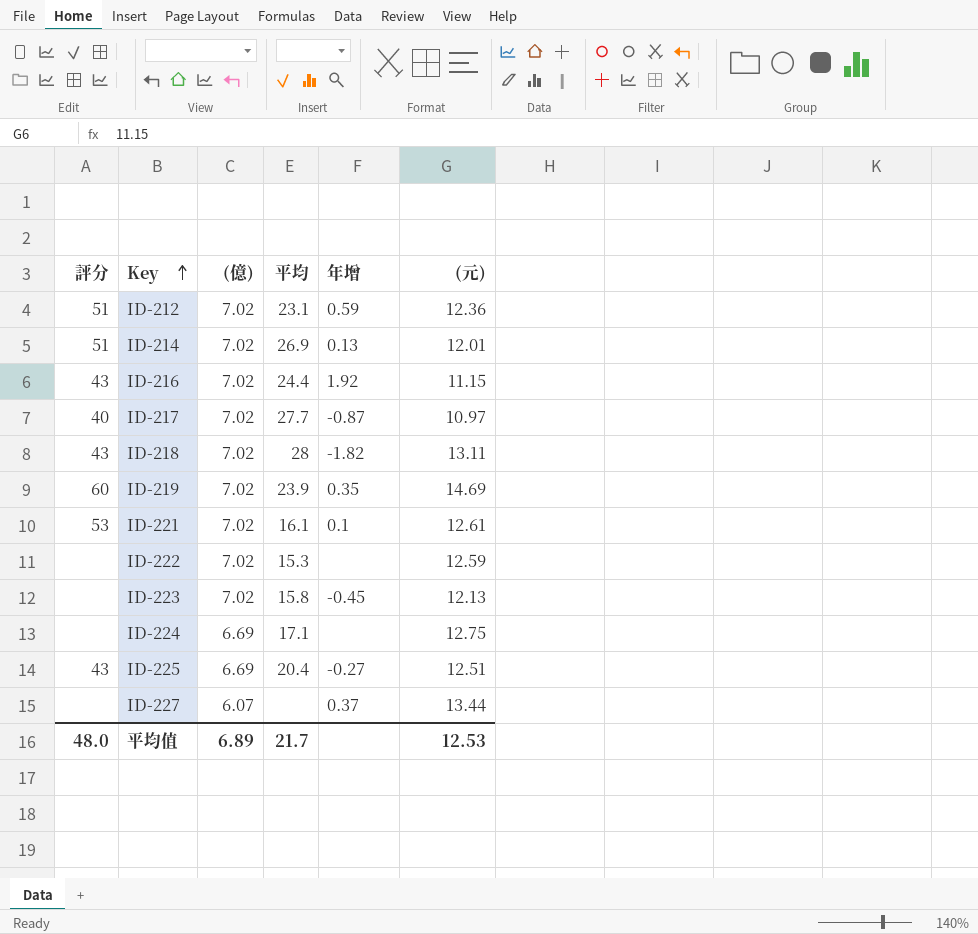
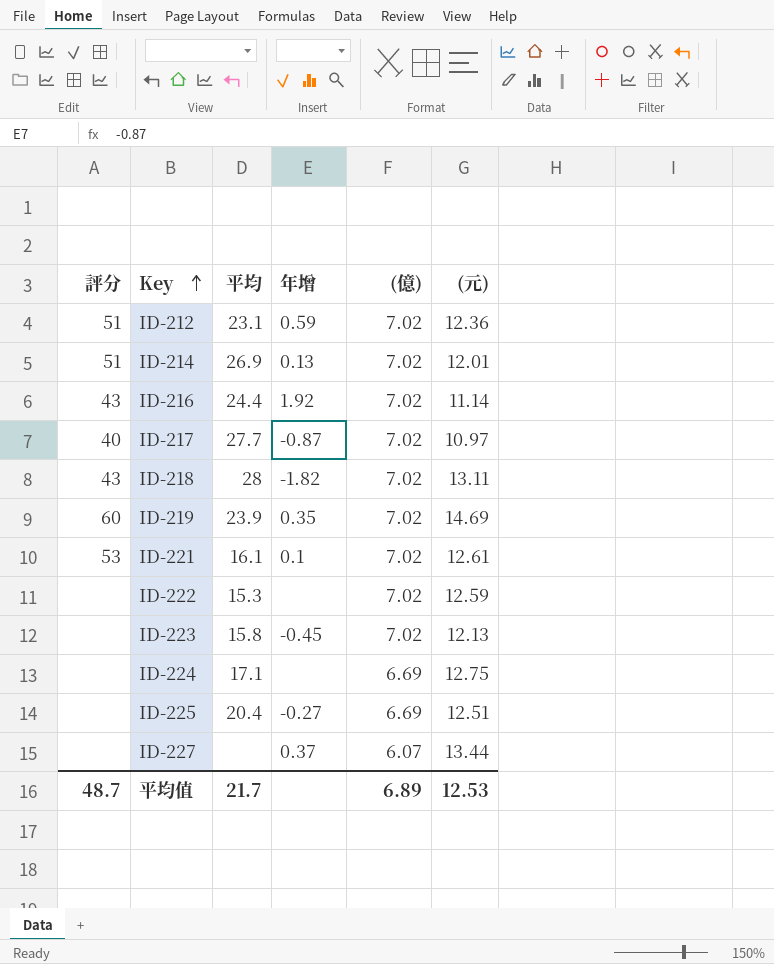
column (億) | position: 3 -> 5
ID-216 | (元): 11.15 -> 11.14
ID-225 | 評分: 43 -> none
平均值 | 評分: 48.0 -> 48.7

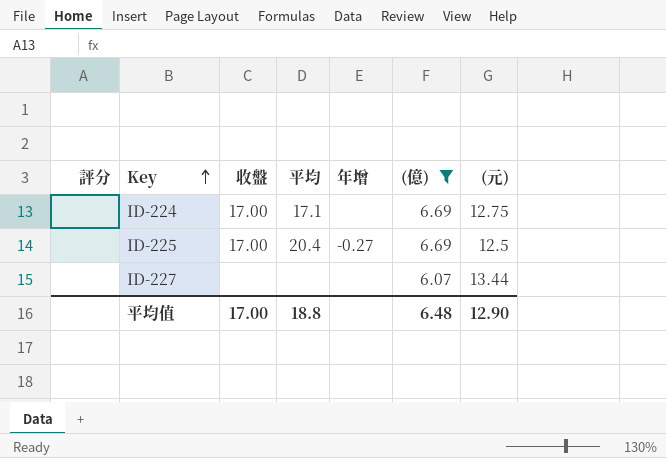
filter: none -> (億) != 7.02
column 收盤 | position: none -> 3
ID-225 | (元): 12.51 -> 12.5
ID-227 | 年增: 0.37 -> none
平均值 | 評分: 48.7 -> none
平均值 | 平均: 21.7 -> 18.8
平均值 | (億): 6.89 -> 6.48
平均值 | (元): 12.53 -> 12.90

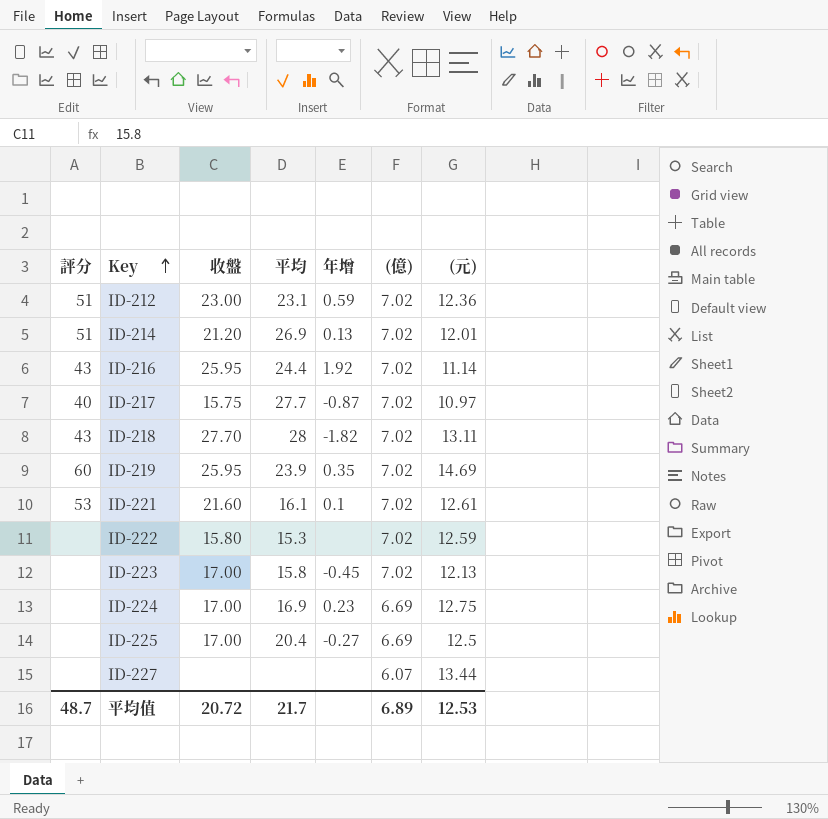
filter: (億) != 7.02 -> none
ID-224 | 平均: 17.1 -> 16.9
ID-224 | 年增: none -> 0.23
平均值 | 評分: none -> 48.7
平均值 | 收盤: 17.00 -> 20.72
平均值 | 平均: 18.8 -> 21.7
平均值 | (億): 6.48 -> 6.89
平均值 | (元): 12.90 -> 12.53

